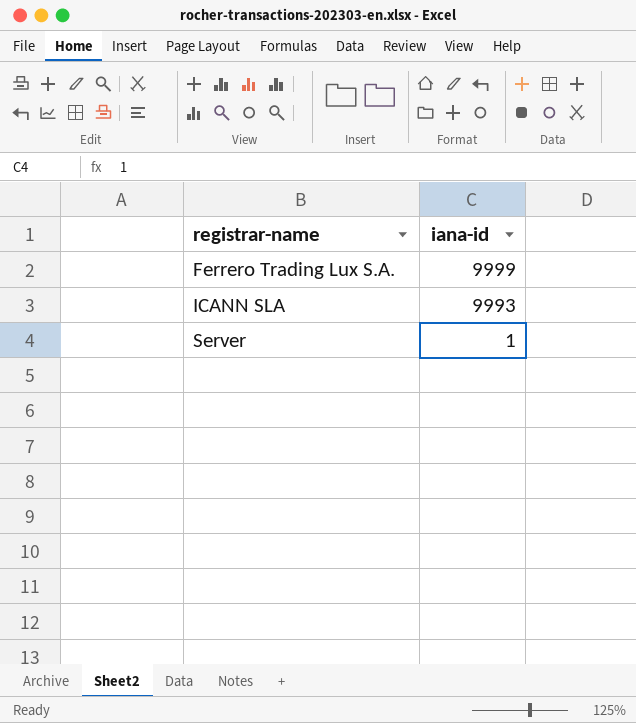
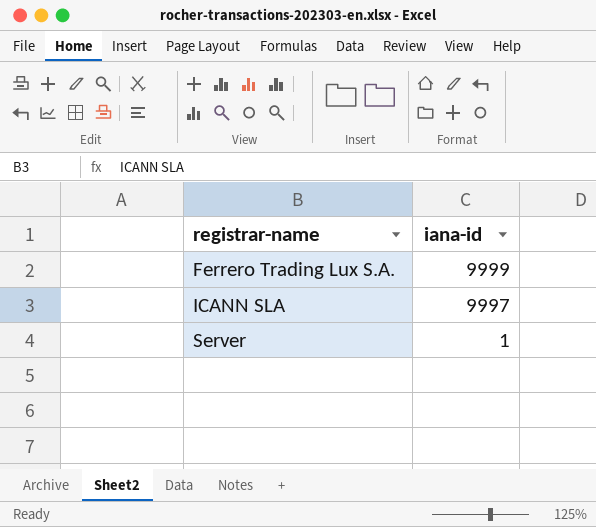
ICANN SLA | iana-id: 9993 -> 9997

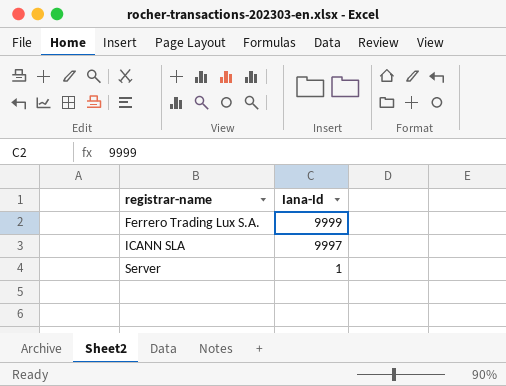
column name: iana-id -> Iana-Id

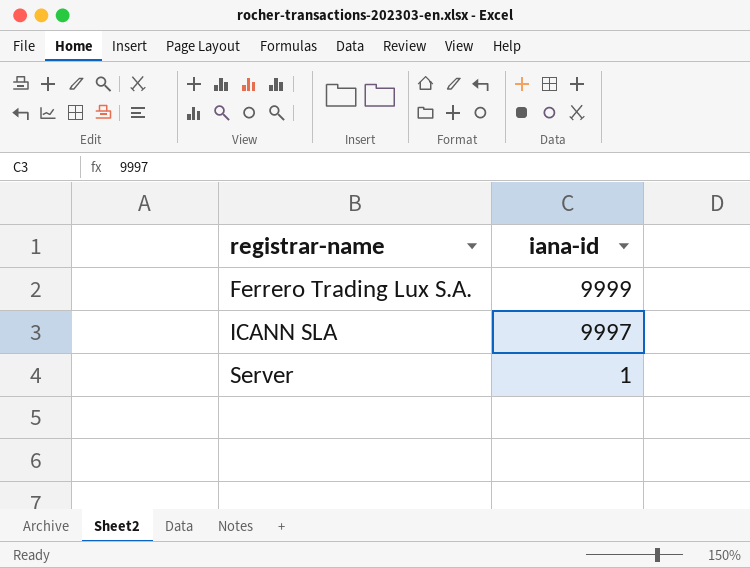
column name: Iana-Id -> iana-id

